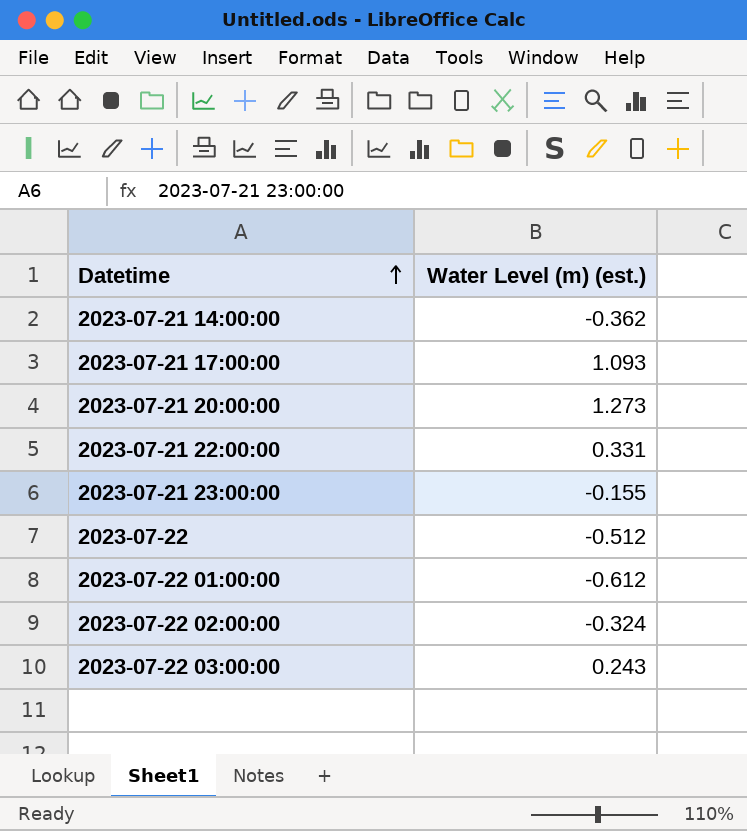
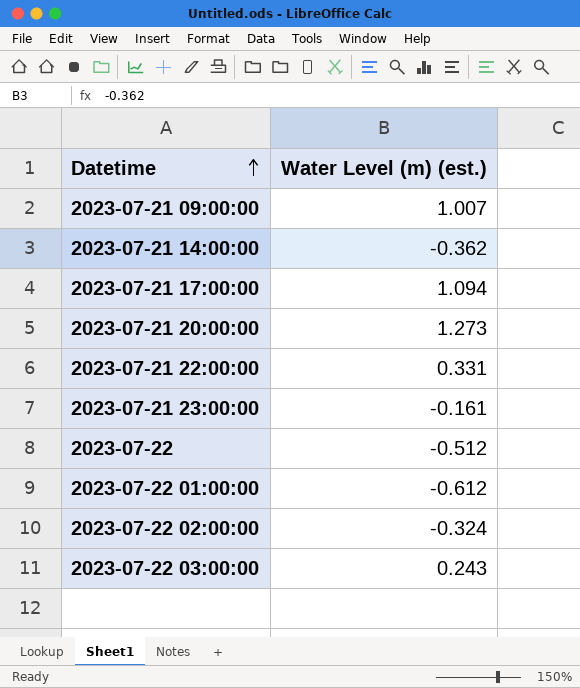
row 2023-07-21 09:00:00: none -> 1.007
2023-07-21 17:00:00 | Water Level (m) (est.): 1.093 -> 1.094
2023-07-21 23:00:00 | Water Level (m) (est.): -0.155 -> -0.161

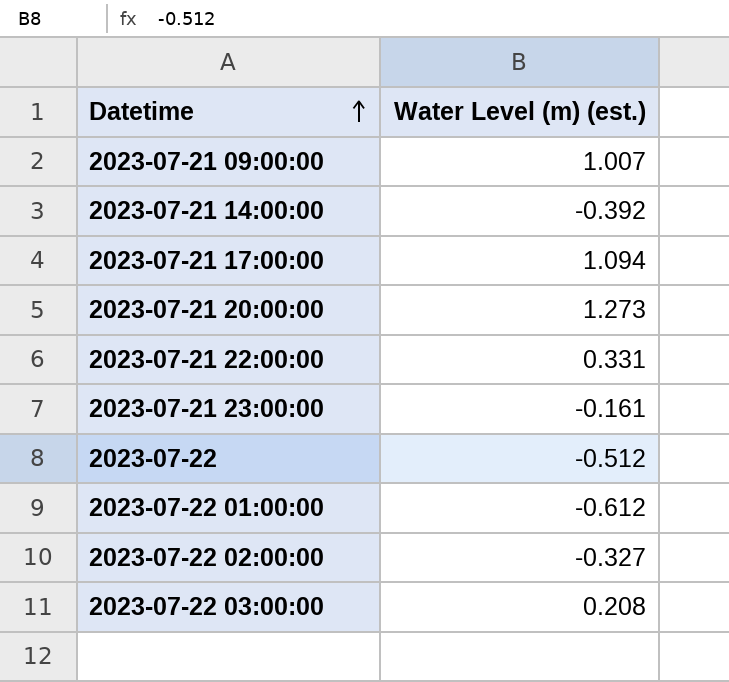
2023-07-21 14:00:00 | Water Level (m) (est.): -0.362 -> -0.392
2023-07-22 02:00:00 | Water Level (m) (est.): -0.324 -> -0.327
2023-07-22 03:00:00 | Water Level (m) (est.): 0.243 -> 0.208

